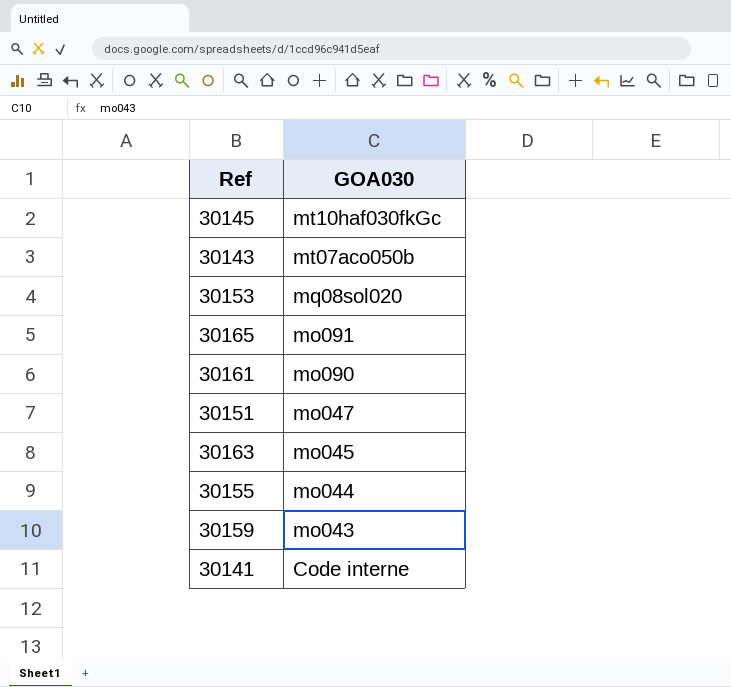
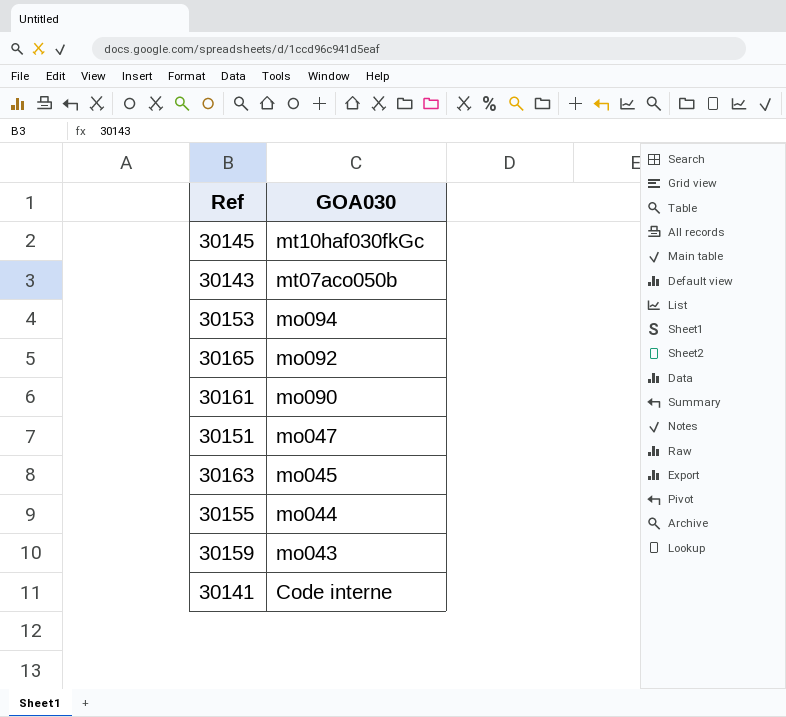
30153 | GOA030: mq08sol020 -> mo094
30165 | GOA030: mo091 -> mo092

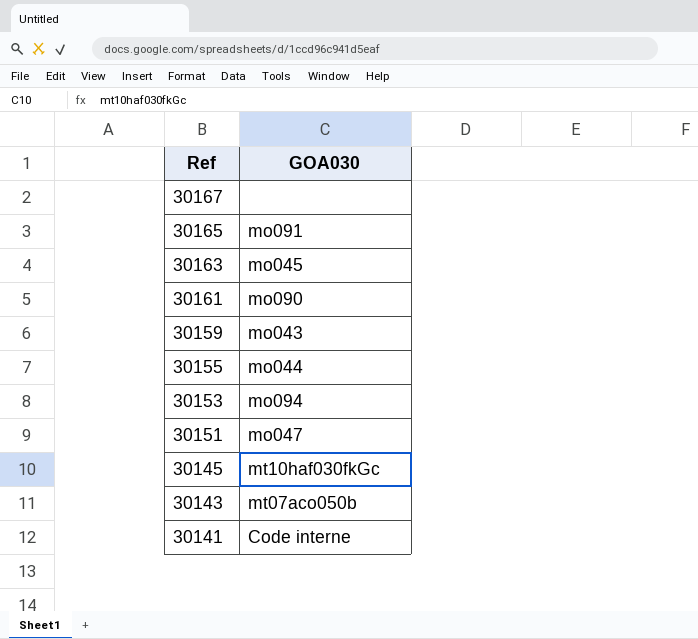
row order: GOA030 descending -> Ref descending
row 30167: none -> none
30165 | GOA030: mo092 -> mo091

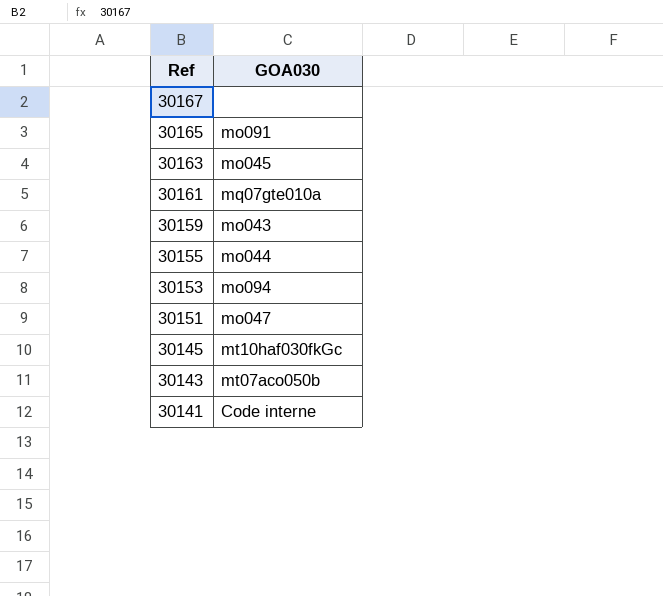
30161 | GOA030: mo090 -> mq07gte010a

